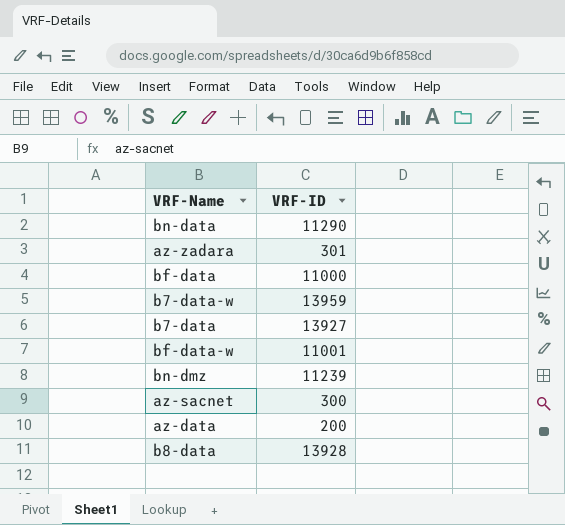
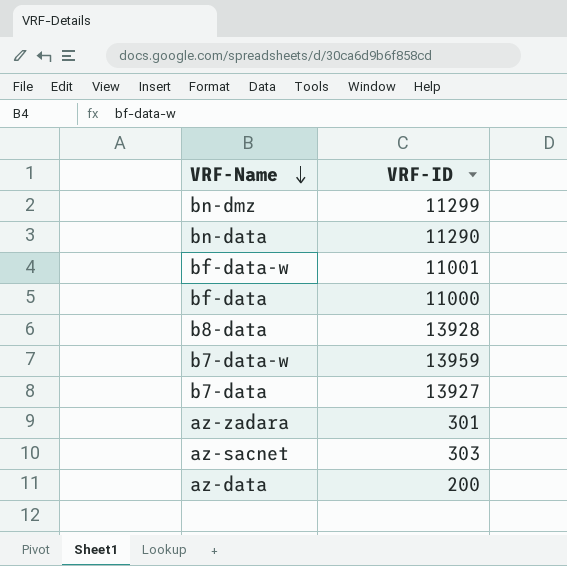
row order: none -> VRF-Name descending
bn-dmz | VRF-ID: 11239 -> 11299
az-sacnet | VRF-ID: 300 -> 303

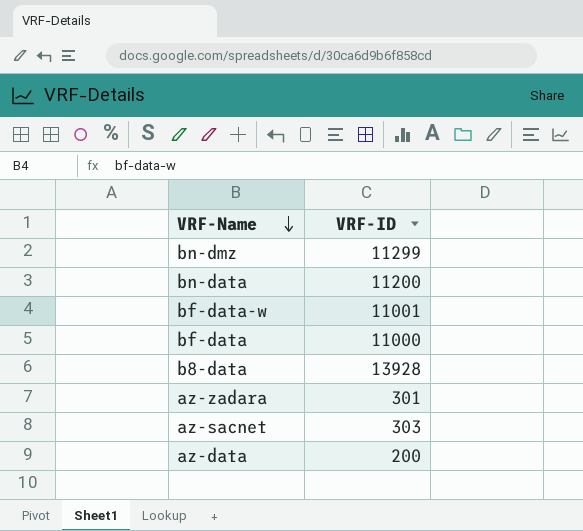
row b7-data-w: 13959 -> none
row b7-data: 13927 -> none
bn-data | VRF-ID: 11290 -> 11200

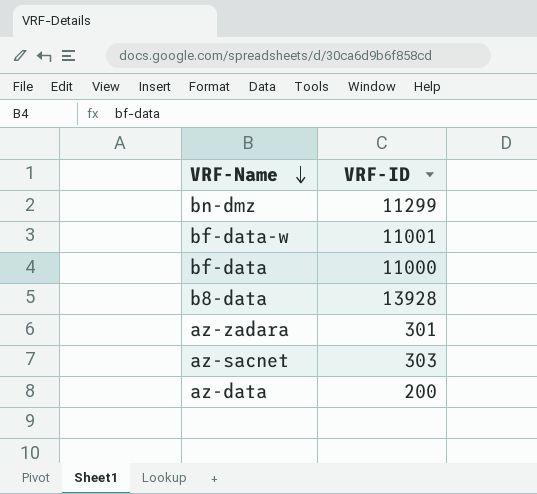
row bn-data: 11200 -> none

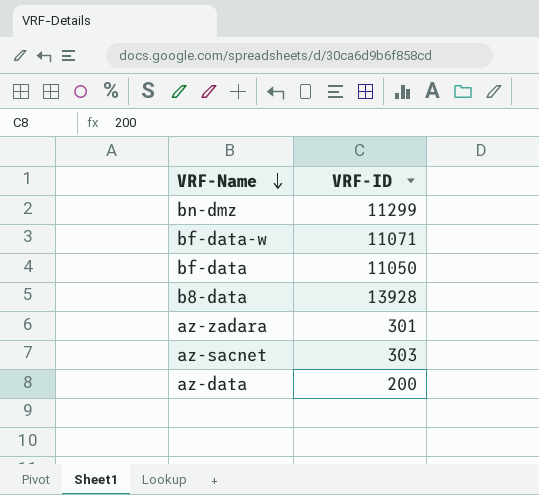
bf-data-w | VRF-ID: 11001 -> 11071
bf-data | VRF-ID: 11000 -> 11050

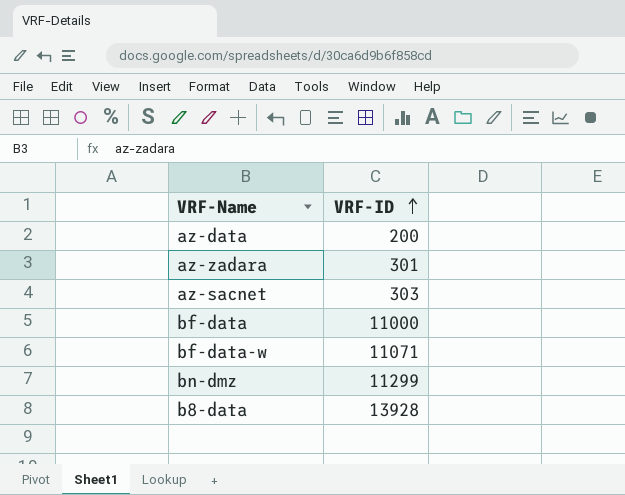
row order: VRF-Name descending -> VRF-ID ascending
bf-data | VRF-ID: 11050 -> 11000

